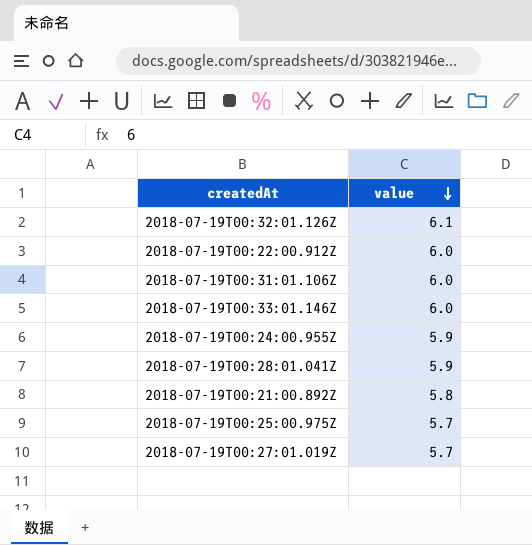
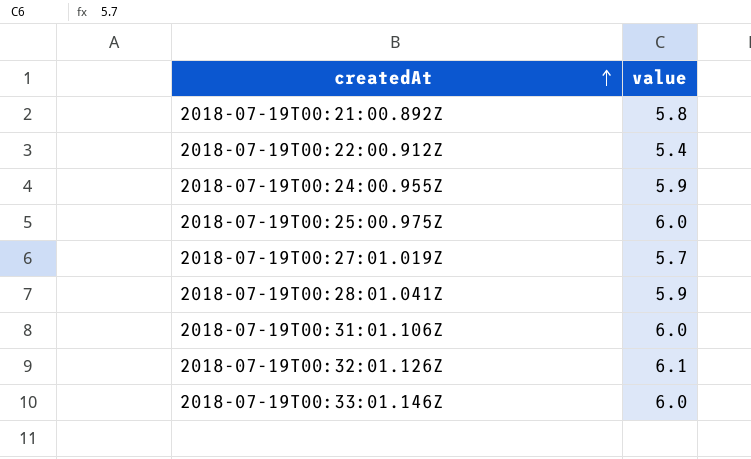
row order: value descending -> createdAt ascending
2018-07-19T00:22:00.912Z | value: 6.0 -> 5.4
2018-07-19T00:25:00.975Z | value: 5.7 -> 6.0

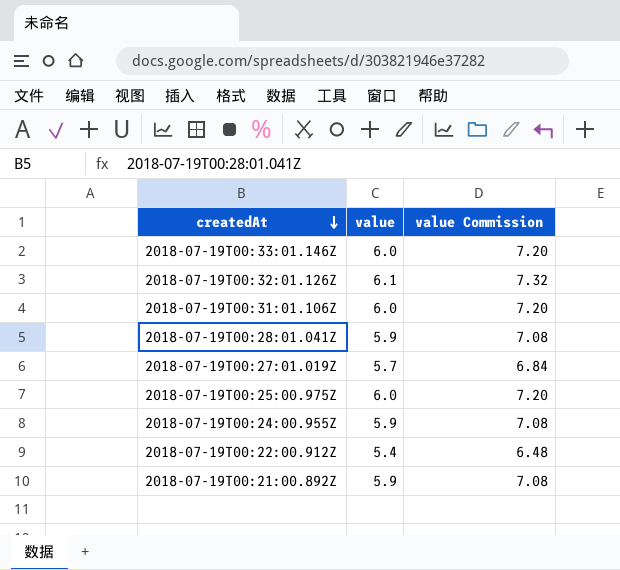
row order: createdAt ascending -> createdAt descending
column value Commission | formula: none -> [value] * 1.2
2018-07-19T00:21:00.892Z | value: 5.8 -> 5.9

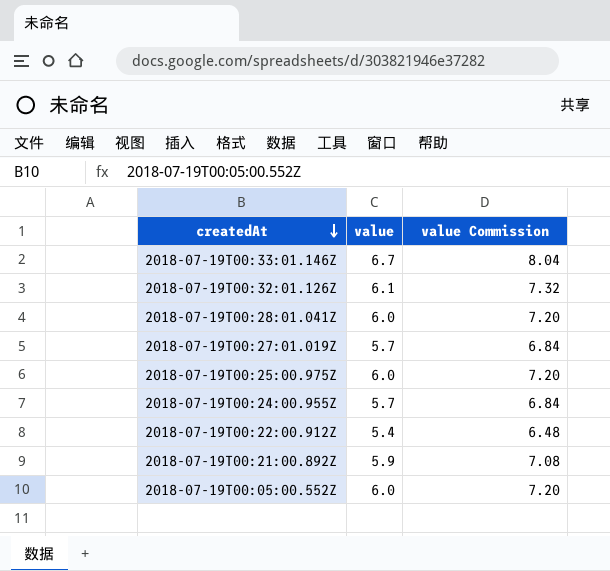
row 2018-07-19T00:31:01.106Z: 6.0 | 7.20 -> none
2018-07-19T00:33:01.146Z | value: 6.0 -> 6.7
2018-07-19T00:33:01.146Z | value Commission: 7.20 -> 8.04
2018-07-19T00:28:01.041Z | value: 5.9 -> 6.0
2018-07-19T00:28:01.041Z | value Commission: 7.08 -> 7.20
2018-07-19T00:24:00.955Z | value: 5.9 -> 5.7
2018-07-19T00:24:00.955Z | value Commission: 7.08 -> 6.84
row 2018-07-19T00:05:00.552Z: none -> 6.0 | 7.20

